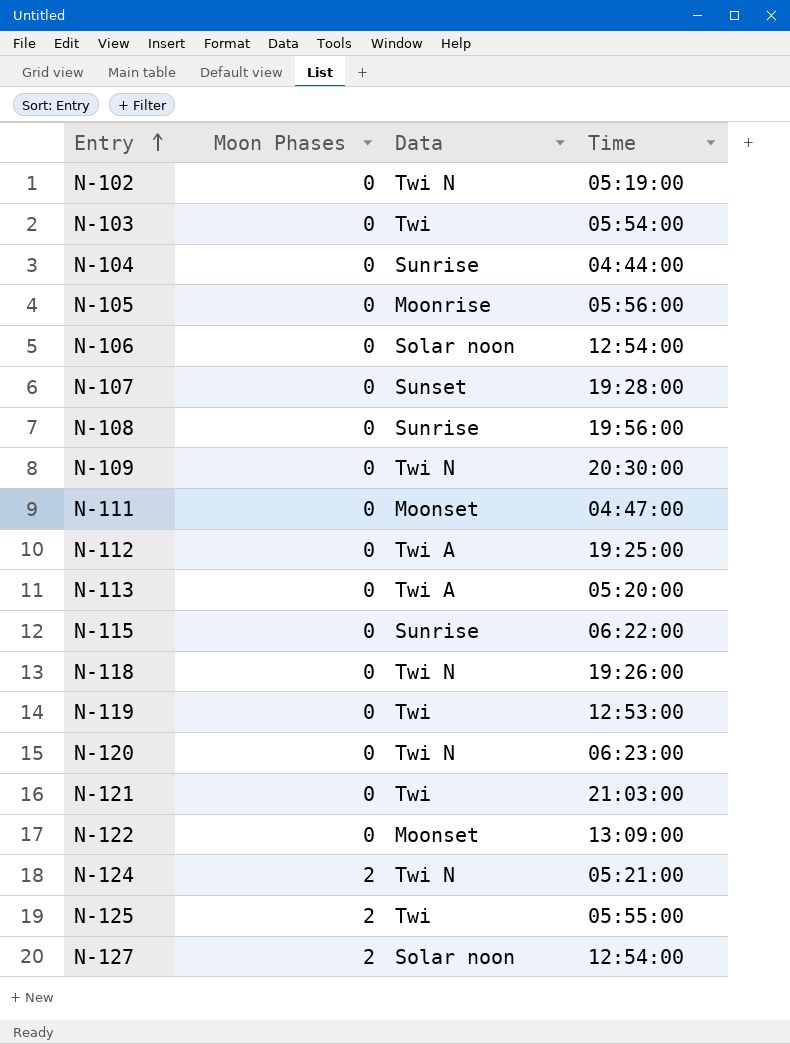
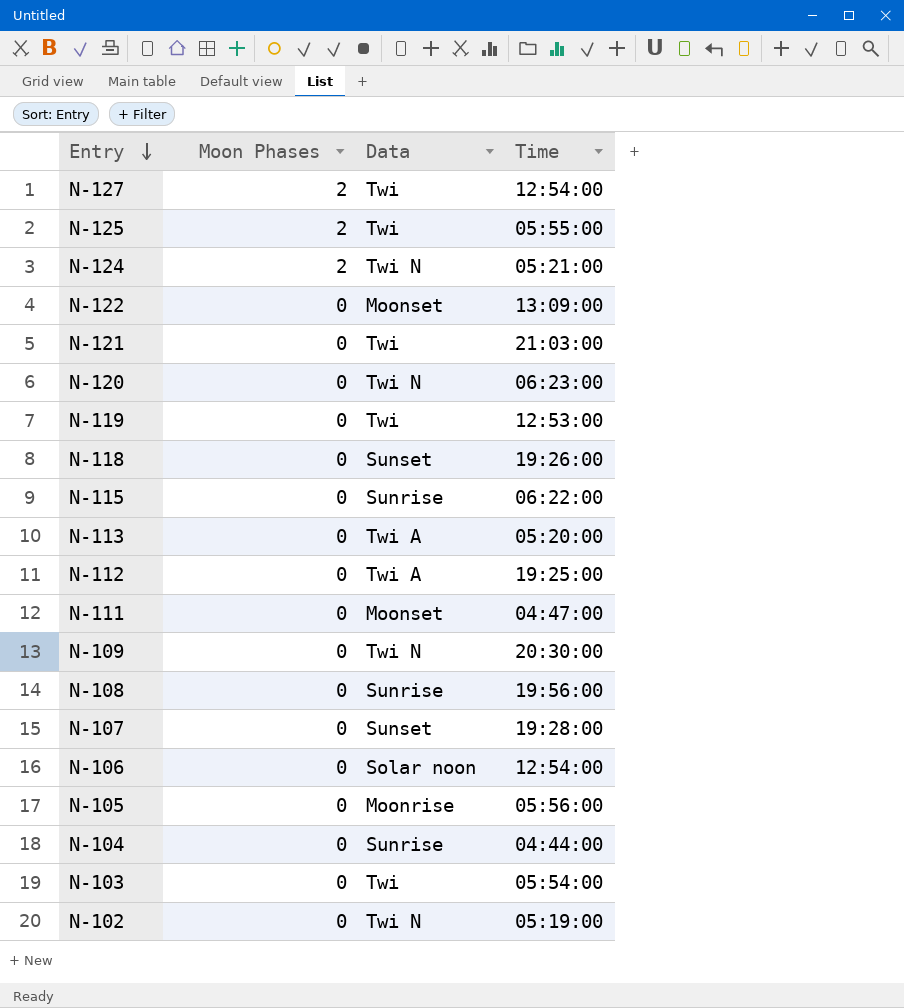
row order: Entry ascending -> Entry descending
N-127 | Data: Solar noon -> Twi
N-118 | Data: Twi N -> Sunset

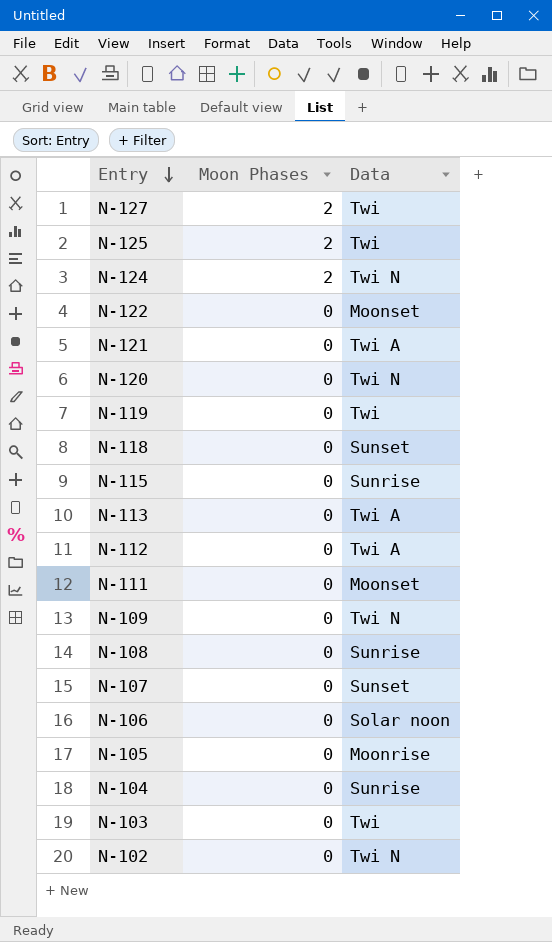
column Time | position: 4 -> none
N-121 | Data: Twi -> Twi A

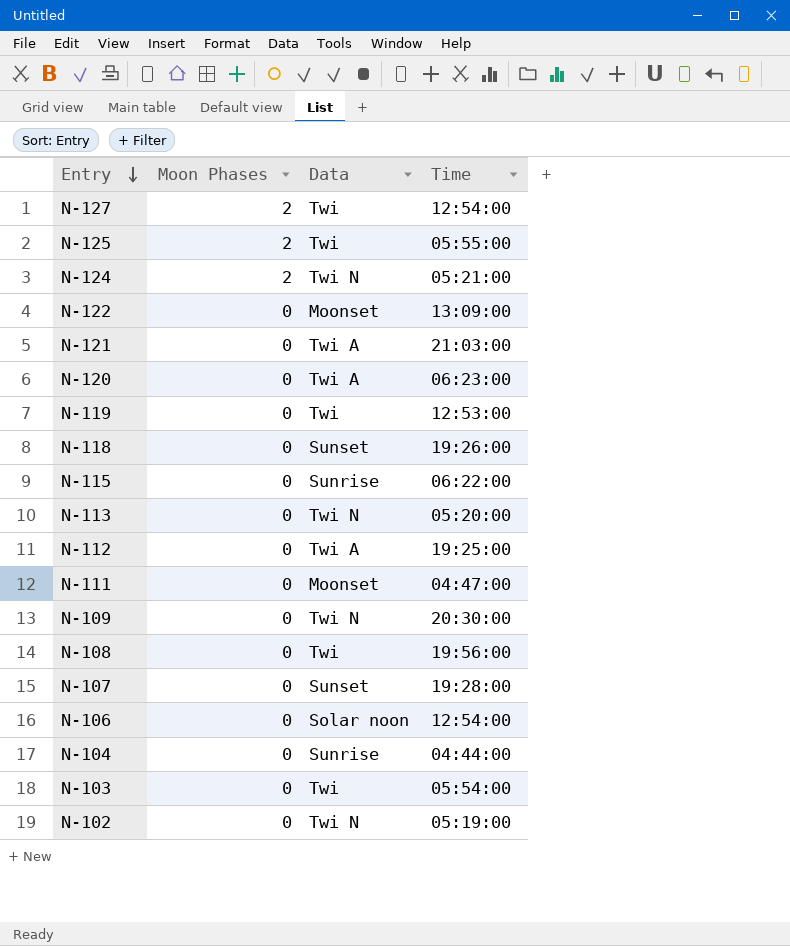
column Time | position: none -> 4
row N-105: 0 | Moonrise -> none
N-120 | Data: Twi N -> Twi A
N-113 | Data: Twi A -> Twi N
N-108 | Data: Sunrise -> Twi

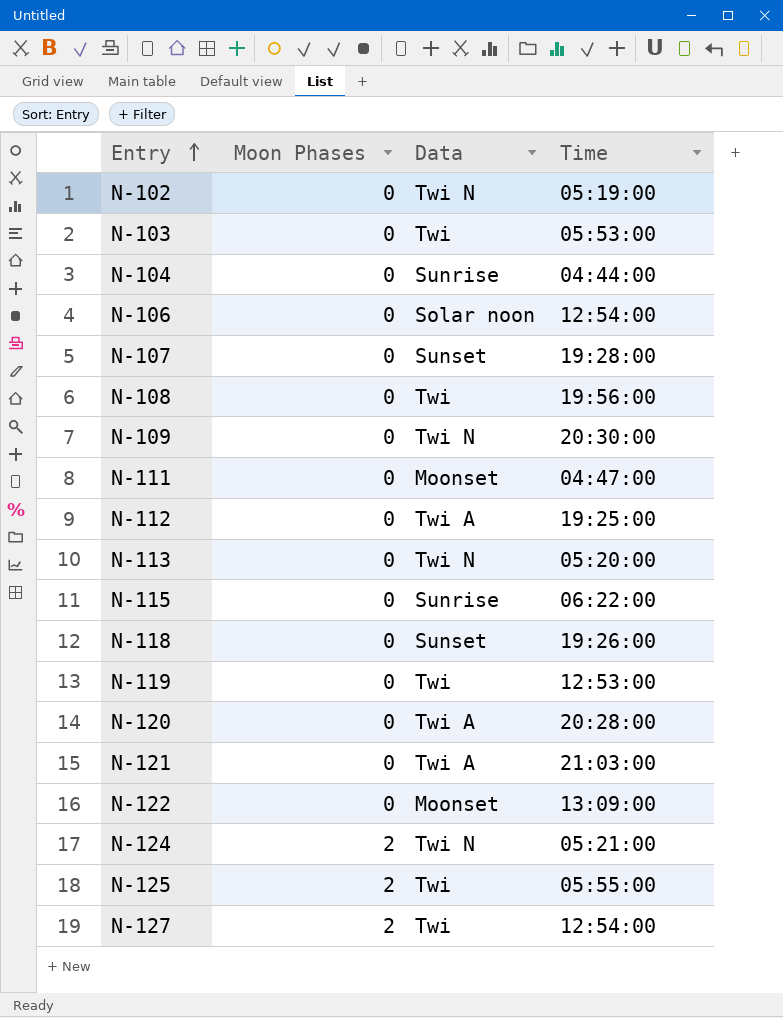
row order: Entry descending -> Entry ascending
N-103 | Time: 05:54:00 -> 05:53:00
N-120 | Time: 06:23:00 -> 20:28:00

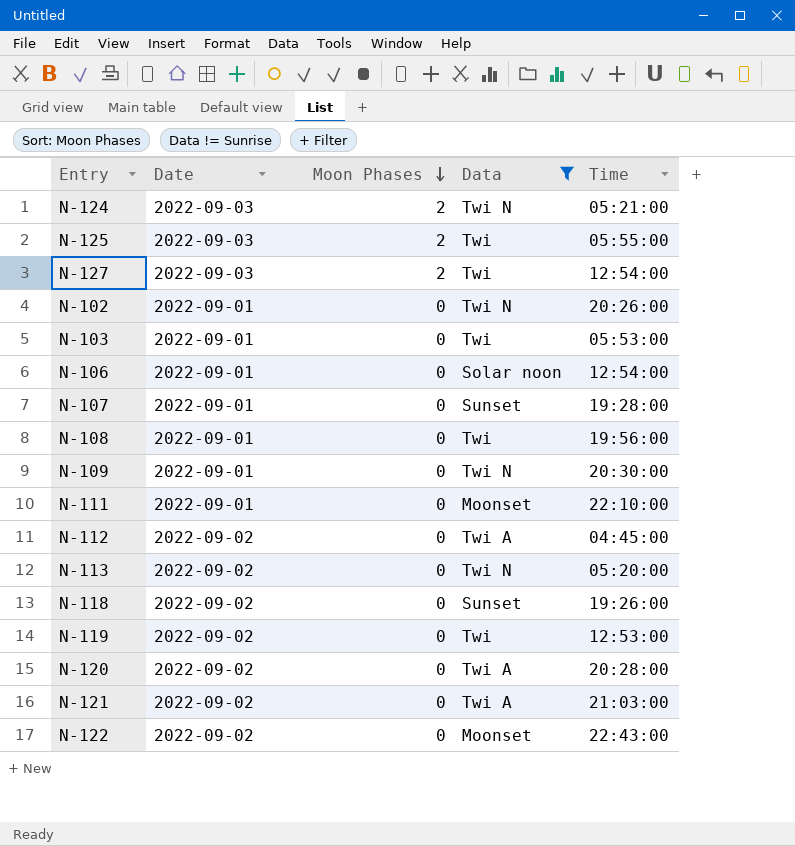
filter: none -> Data != Sunrise
row order: Entry ascending -> Moon Phases descending
column Date | position: none -> 2
N-102 | Time: 05:19:00 -> 20:26:00
N-111 | Time: 04:47:00 -> 22:10:00
N-112 | Time: 19:25:00 -> 04:45:00
N-122 | Time: 13:09:00 -> 22:43:00

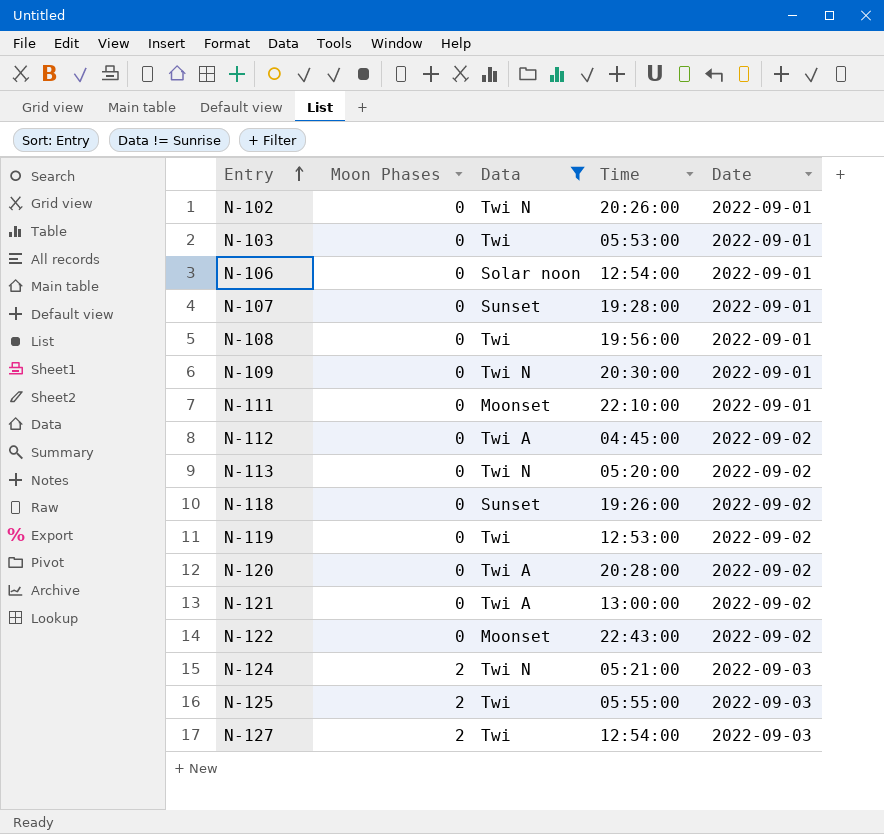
row order: Moon Phases descending -> Entry ascending
column Date | position: 2 -> 5
N-121 | Time: 21:03:00 -> 13:00:00

